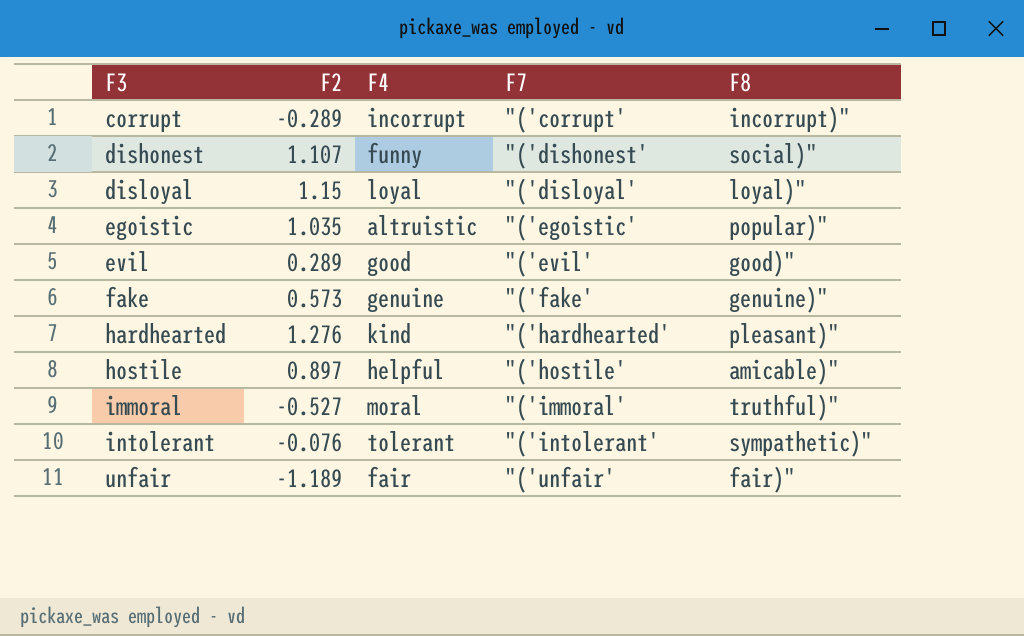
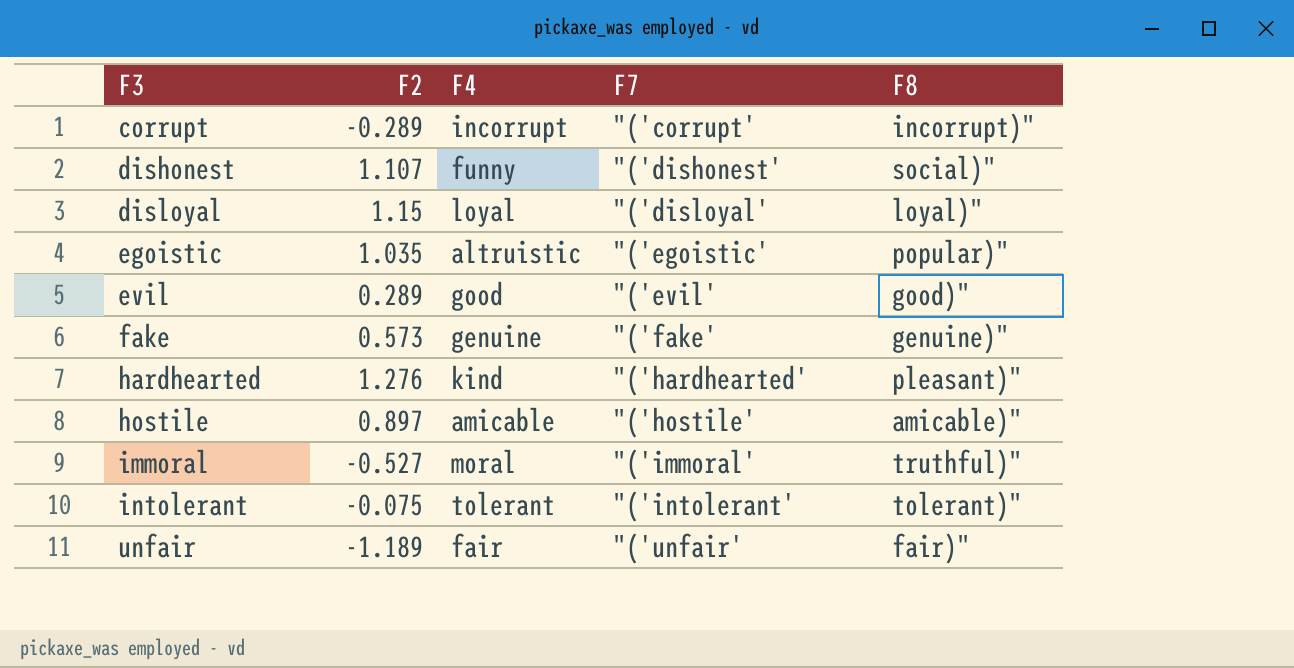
hostile | F4: helpful -> amicable
intolerant | F2: -0.076 -> -0.075
intolerant | F8: sympathetic)" -> tolerant)"

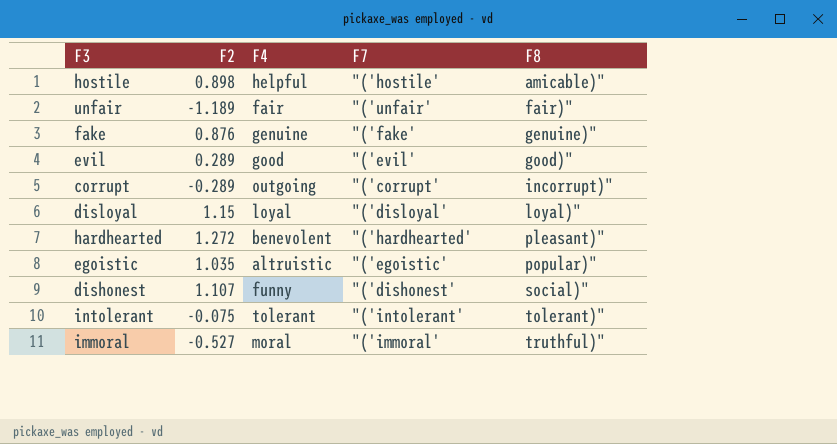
row order: F3 ascending -> F8 ascending
hostile | F2: 0.897 -> 0.898
hostile | F4: amicable -> helpful
fake | F2: 0.573 -> 0.876
corrupt | F4: incorrupt -> outgoing
hardhearted | F2: 1.276 -> 1.272
hardhearted | F4: kind -> benevolent

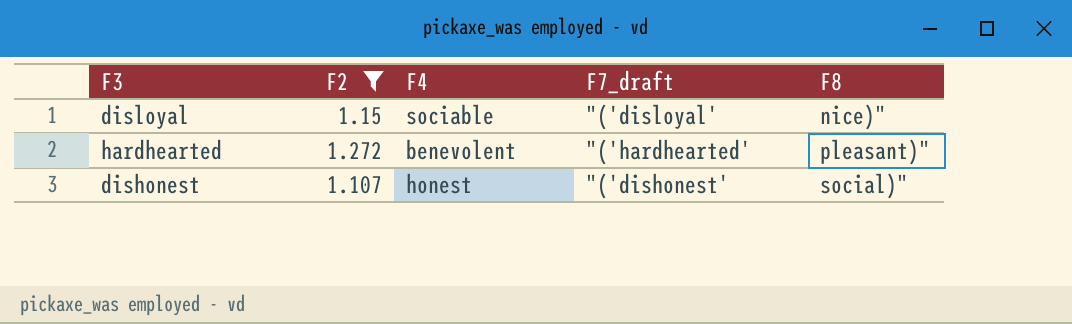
filter: none -> F2 >= 1.107
column name: F7 -> F7_draft
disloyal | F4: loyal -> sociable
disloyal | F8: loyal)" -> nice)"
dishonest | F4: funny -> honest

